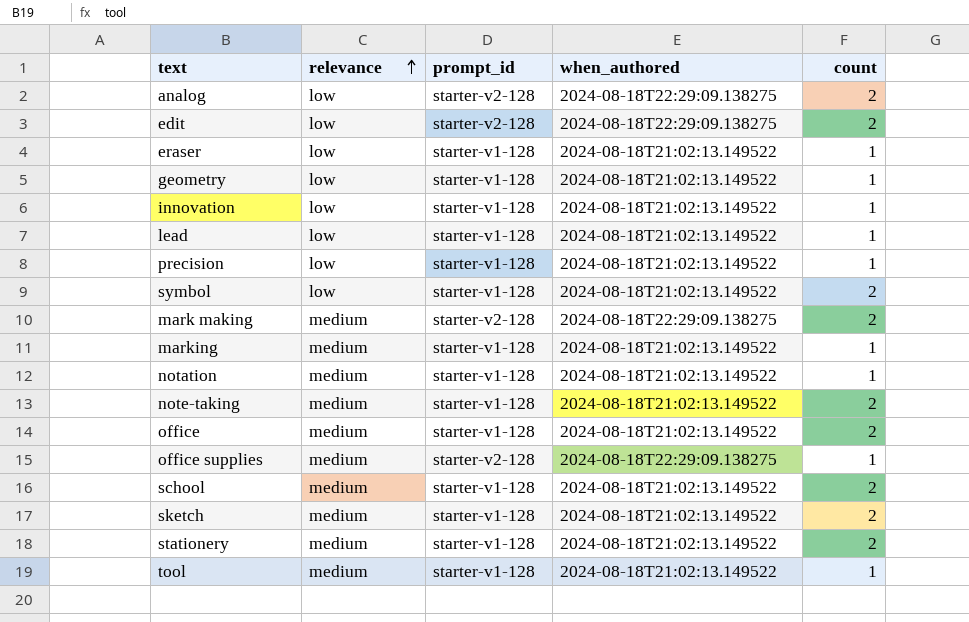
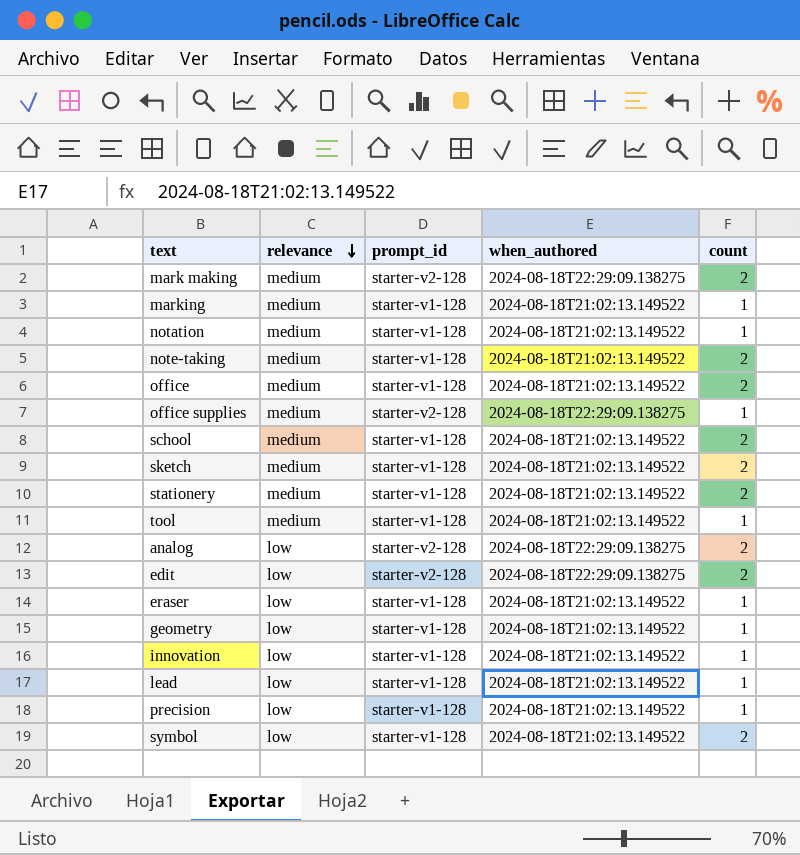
row order: relevance ascending -> relevance descending

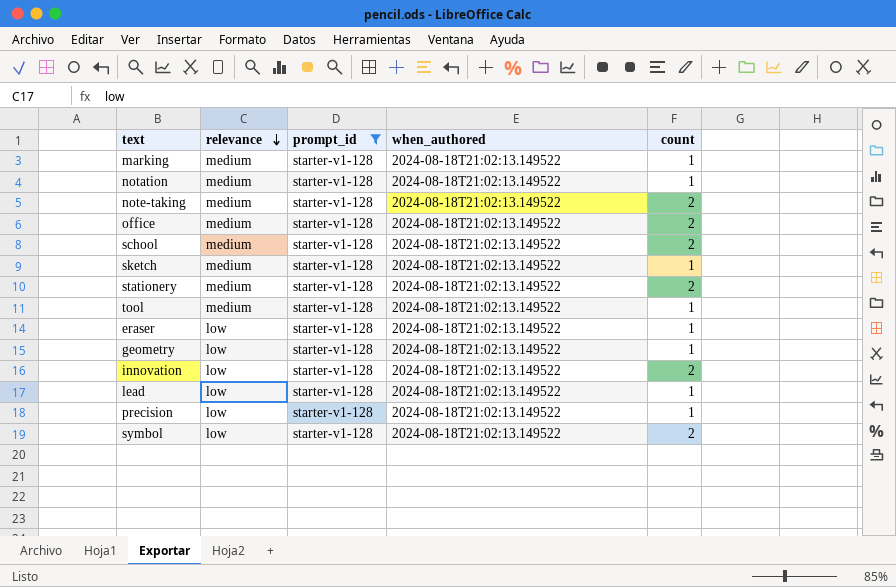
filter: none -> prompt_id = starter-v1-128
sketch | count: 2 -> 1
innovation | count: 1 -> 2

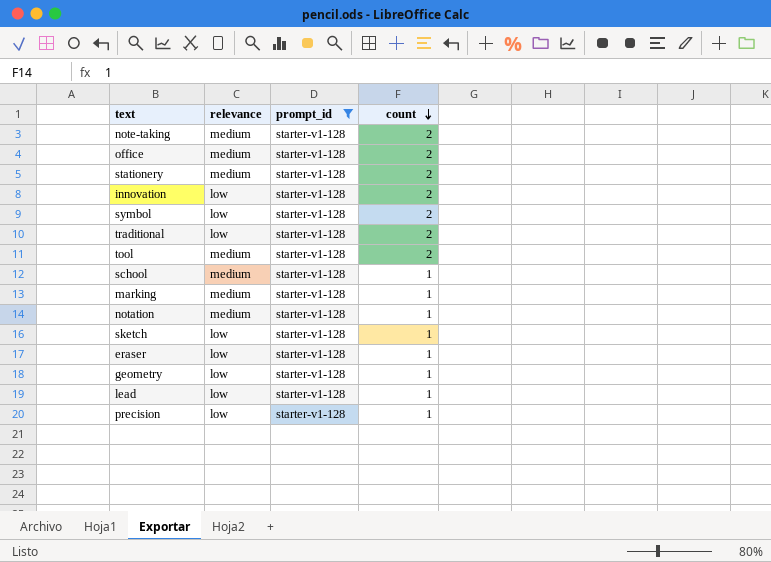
row order: relevance descending -> count descending
column when_authored | position: 4 -> none
row traditional: none -> low | starter-v1-128 | 2
tool | count: 1 -> 2
school | count: 2 -> 1
sketch | relevance: medium -> low

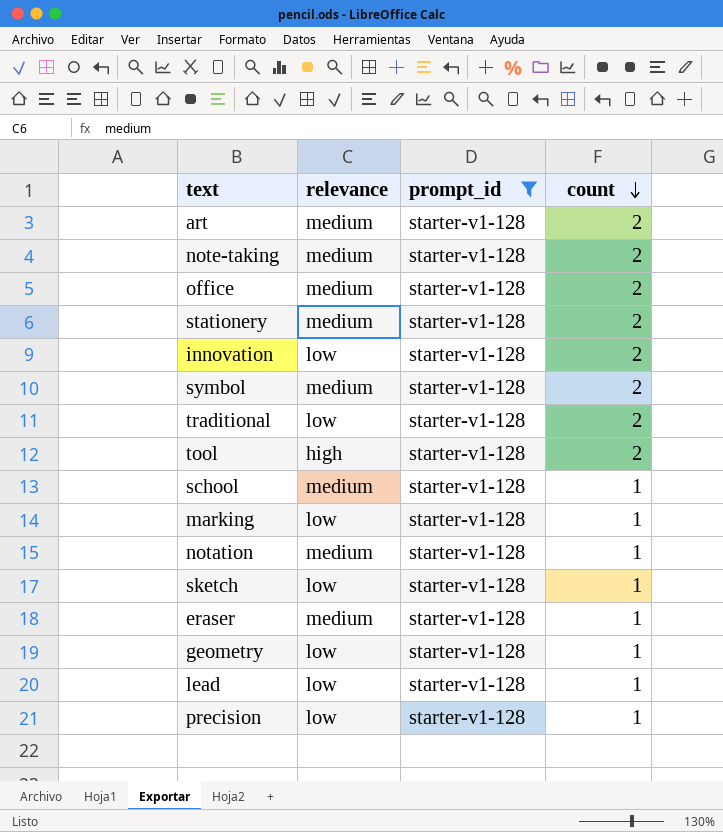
row art: none -> medium | starter-v1-128 | 2
symbol | relevance: low -> medium
tool | relevance: medium -> high
marking | relevance: medium -> low
eraser | relevance: low -> medium

